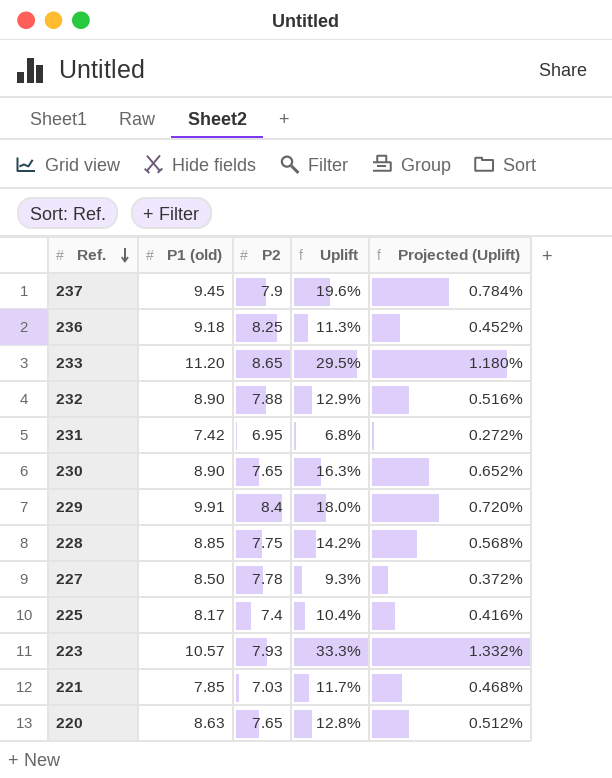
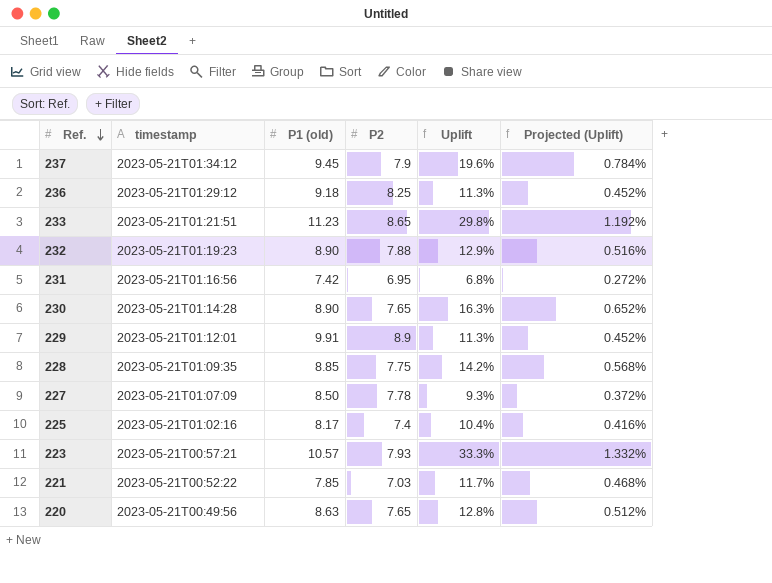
column timestamp | position: none -> 2
233 | P1 (old): 11.20 -> 11.23
233 | Uplift: 29.5% -> 29.8%
233 | Projected (Uplift): 1.180% -> 1.192%
229 | P2: 8.4 -> 8.9
229 | Uplift: 18.0% -> 11.3%
229 | Projected (Uplift): 0.720% -> 0.452%

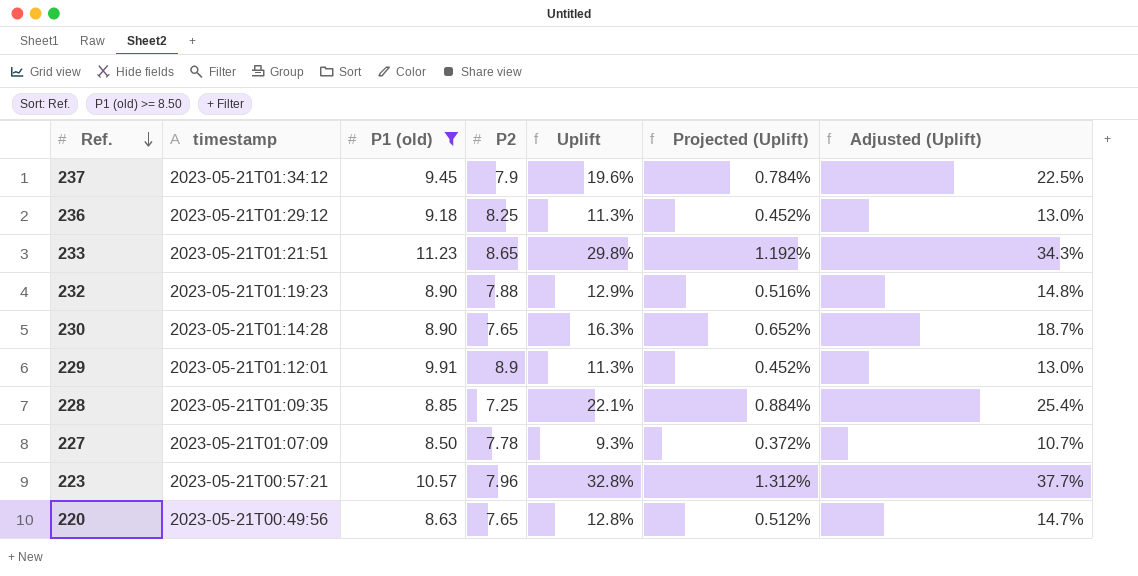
filter: none -> P1 (old) >= 8.50
column Adjusted (Uplift) | formula: none -> [Uplift] * 1.15
228 | P2: 7.75 -> 7.25
228 | Uplift: 14.2% -> 22.1%
228 | Projected (Uplift): 0.568% -> 0.884%
223 | P2: 7.93 -> 7.96
223 | Uplift: 33.3% -> 32.8%
223 | Projected (Uplift): 1.332% -> 1.312%

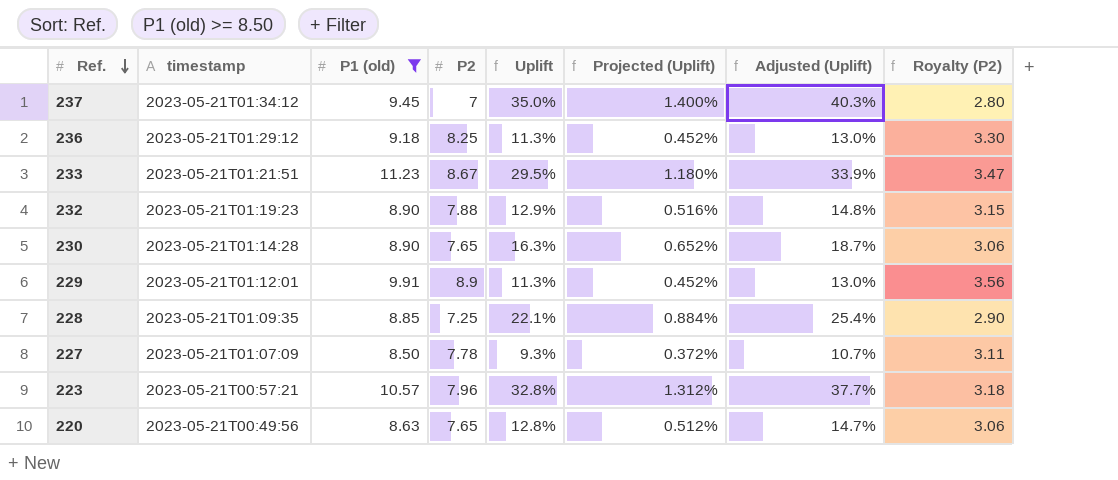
column Royalty (P2) | formula: none -> [P2] * 0.4
237 | P2: 7.9 -> 7
237 | Uplift: 19.6% -> 35.0%
237 | Projected (Uplift): 0.784% -> 1.400%
237 | Adjusted (Uplift): 22.5% -> 40.3%
233 | P2: 8.65 -> 8.67
233 | Uplift: 29.8% -> 29.5%
233 | Projected (Uplift): 1.192% -> 1.180%
233 | Adjusted (Uplift): 34.3% -> 33.9%

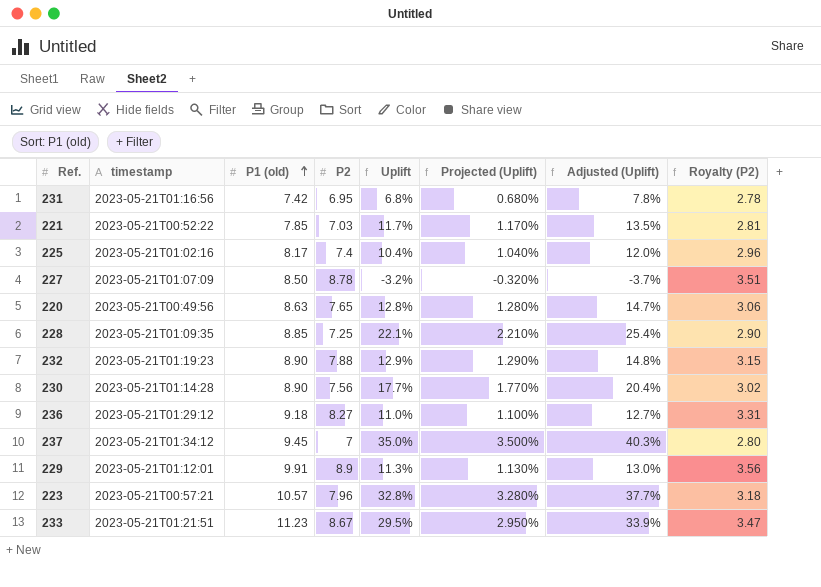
filter: P1 (old) >= 8.50 -> none
row order: Ref. descending -> P1 (old) ascending
column Projected (Uplift) | formula: [Uplift] * 0.04 -> [Uplift] * 0.1
227 | P2: 7.78 -> 8.78
227 | Uplift: 9.3% -> -3.2%
227 | Adjusted (Uplift): 10.7% -> -3.7%
227 | Royalty (P2): 3.11 -> 3.51
230 | P2: 7.65 -> 7.56
230 | Uplift: 16.3% -> 17.7%
230 | Adjusted (Uplift): 18.7% -> 20.4%
230 | Royalty (P2): 3.06 -> 3.02
236 | P2: 8.25 -> 8.27
236 | Uplift: 11.3% -> 11.0%
236 | Adjusted (Uplift): 13.0% -> 12.7%
236 | Royalty (P2): 3.30 -> 3.31

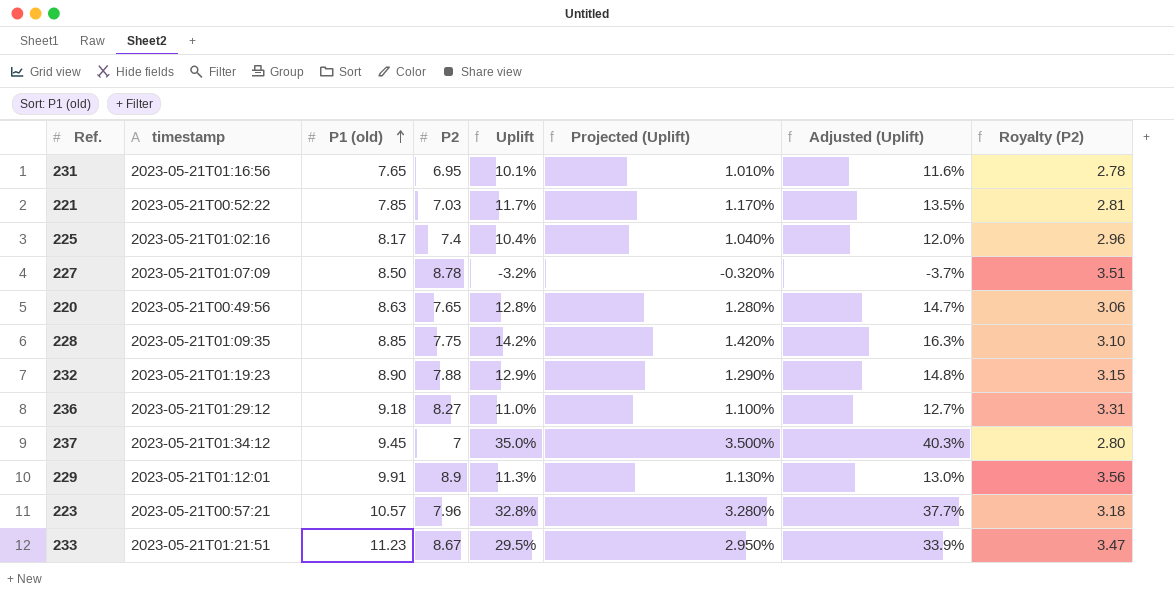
row 230: 2023-05-21T01:14:28 | 8.90 | 7.56 | 17.7% | 1.770% | 20.4% | 3.02 -> none
231 | P1 (old): 7.42 -> 7.65
231 | Uplift: 6.8% -> 10.1%
231 | Projected (Uplift): 0.680% -> 1.010%
231 | Adjusted (Uplift): 7.8% -> 11.6%
228 | P2: 7.25 -> 7.75
228 | Uplift: 22.1% -> 14.2%
228 | Projected (Uplift): 2.210% -> 1.420%
228 | Adjusted (Uplift): 25.4% -> 16.3%
228 | Royalty (P2): 2.90 -> 3.10

